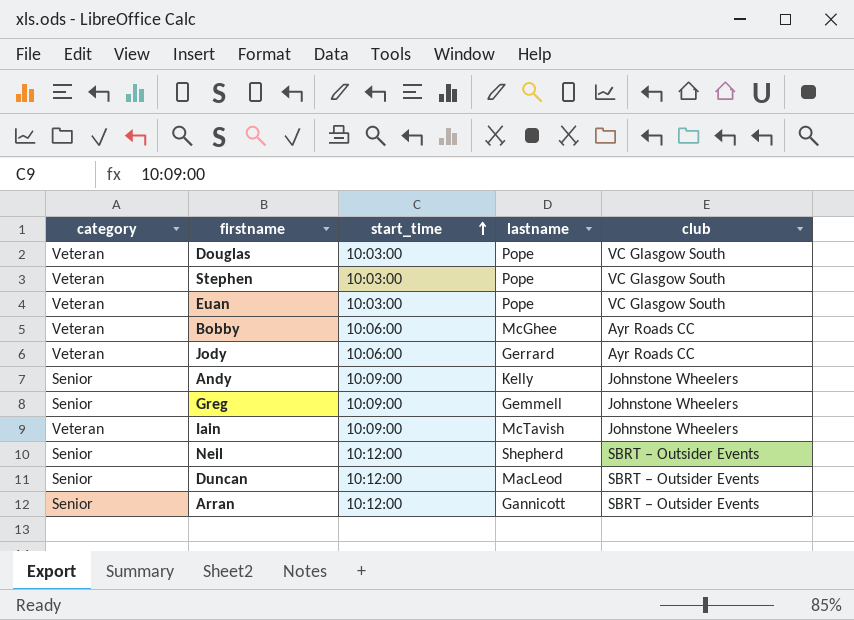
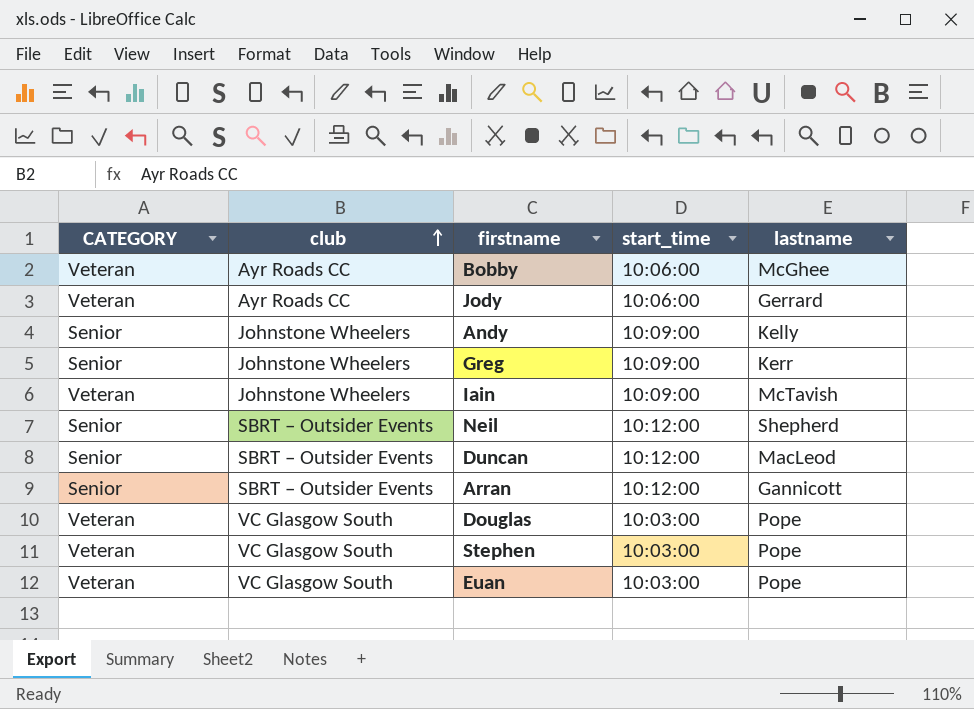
row order: start_time ascending -> club ascending
column name: category -> CATEGORY
column club | position: 5 -> 2
Greg | lastname: Gemmell -> Kerr

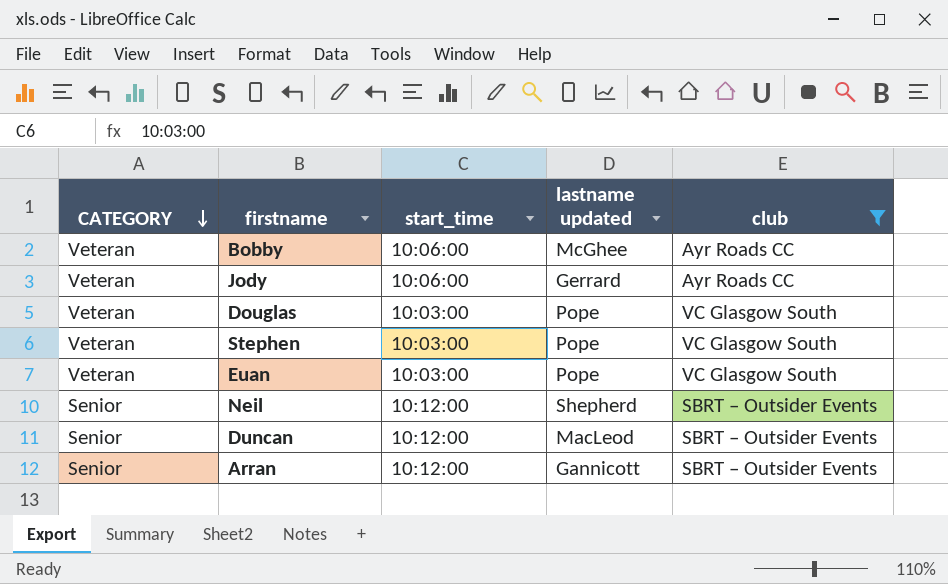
filter: none -> club != Johnstone Wheelers
row order: club ascending -> CATEGORY descending
column name: lastname -> lastname updated
column club | position: 2 -> 5

